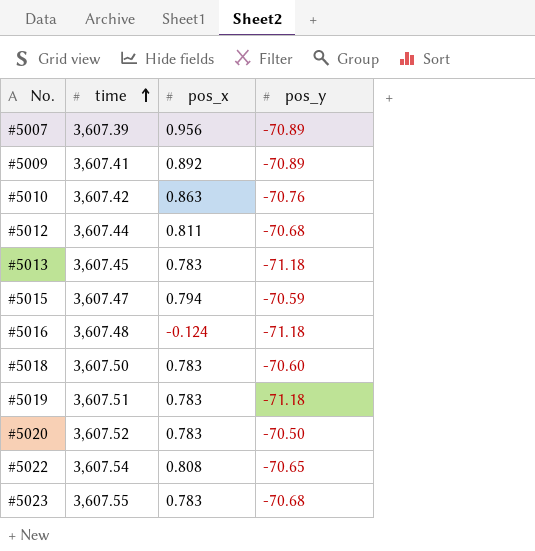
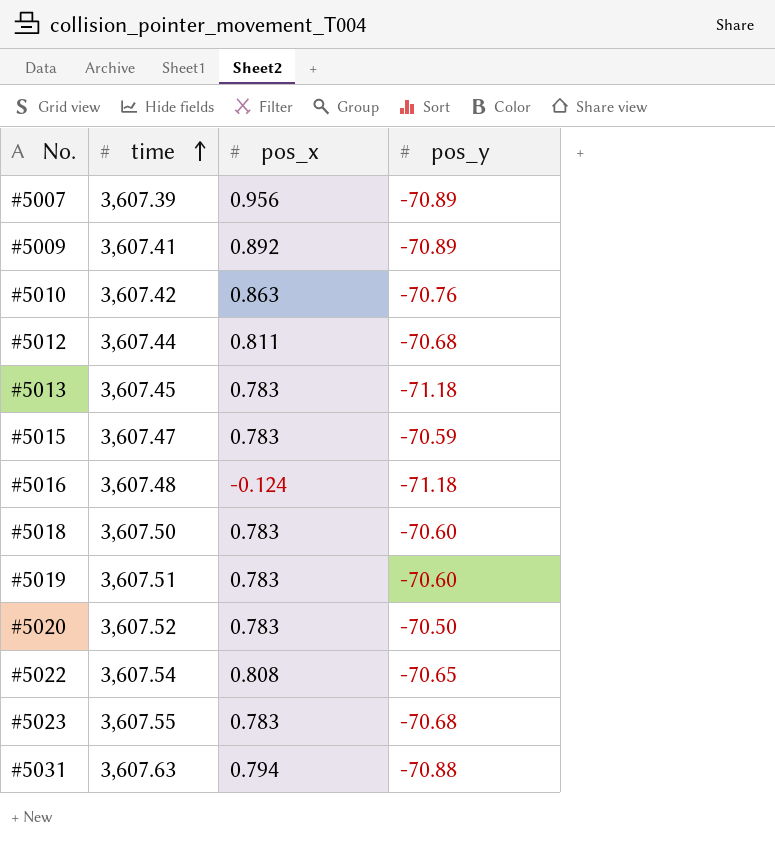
#5015 | pos_x: 0.794 -> 0.783
#5019 | pos_y: -71.18 -> -70.60
row #5031: none -> 3,607.63 | 0.794 | -70.88

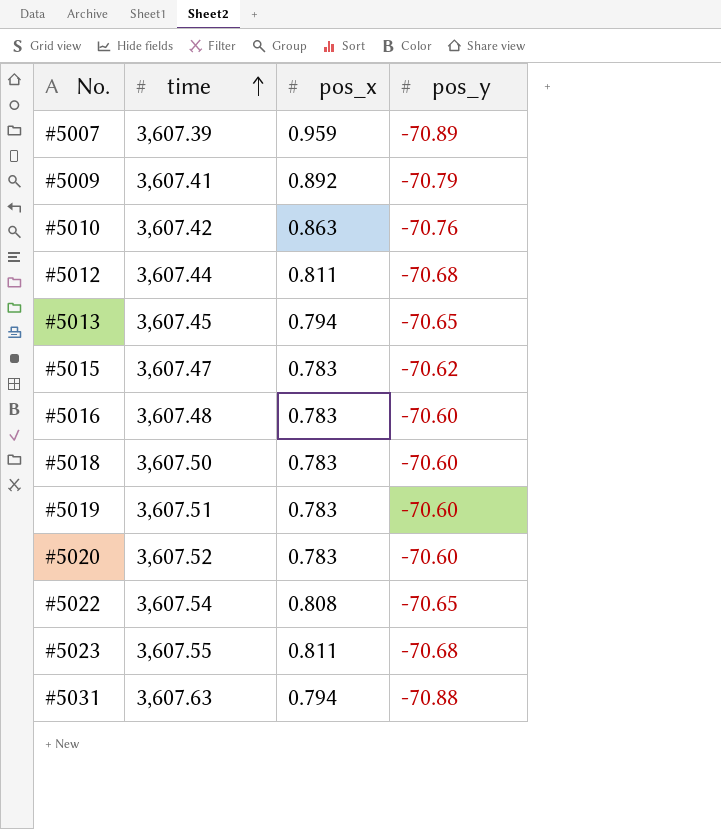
#5007 | pos_x: 0.956 -> 0.959
#5009 | pos_y: -70.89 -> -70.79
#5013 | pos_x: 0.783 -> 0.794
#5013 | pos_y: -71.18 -> -70.65
#5015 | pos_y: -70.59 -> -70.62
#5016 | pos_x: -0.124 -> 0.783
#5016 | pos_y: -71.18 -> -70.60
#5020 | pos_y: -70.50 -> -70.60
#5023 | pos_x: 0.783 -> 0.811

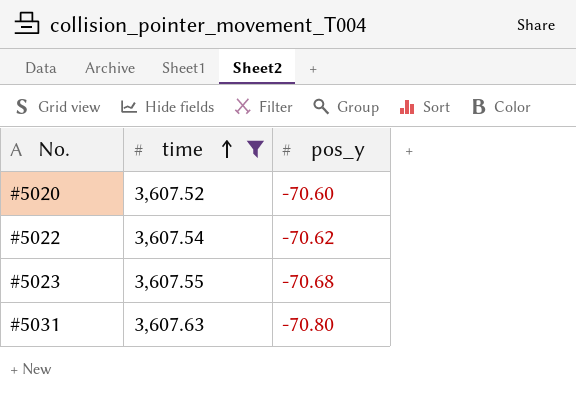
filter: none -> time >= 3,607.52
column pos_x | position: 3 -> none
#5022 | pos_y: -70.65 -> -70.62
#5031 | pos_y: -70.88 -> -70.80

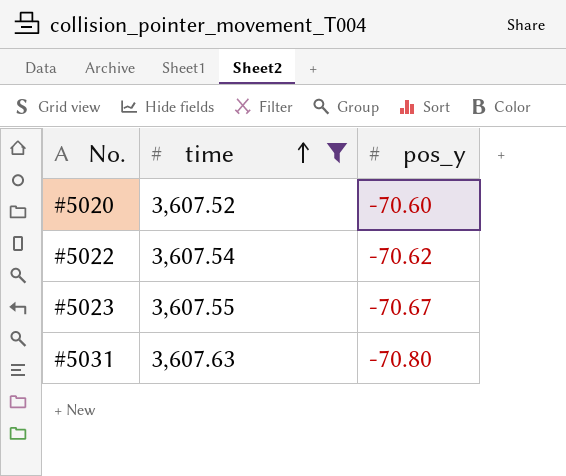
#5023 | pos_y: -70.68 -> -70.67

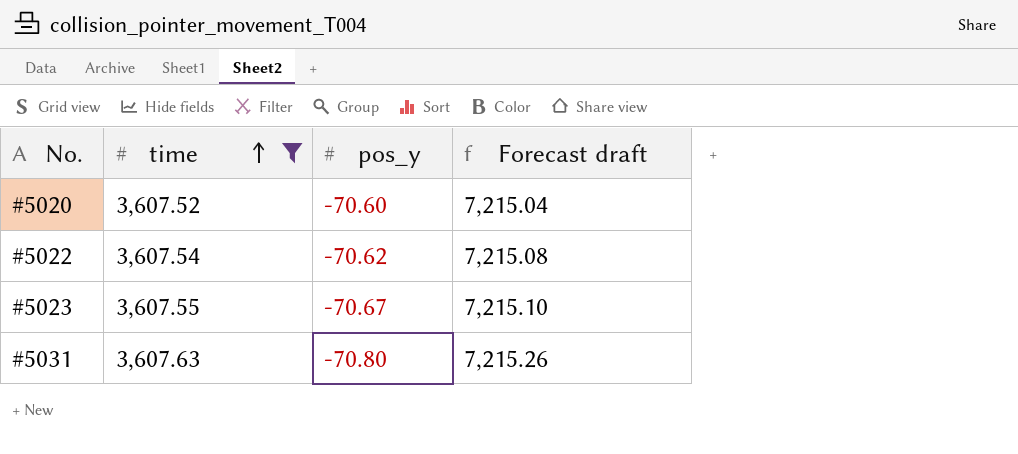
column Forecast draft | formula: none -> [time] * 2

